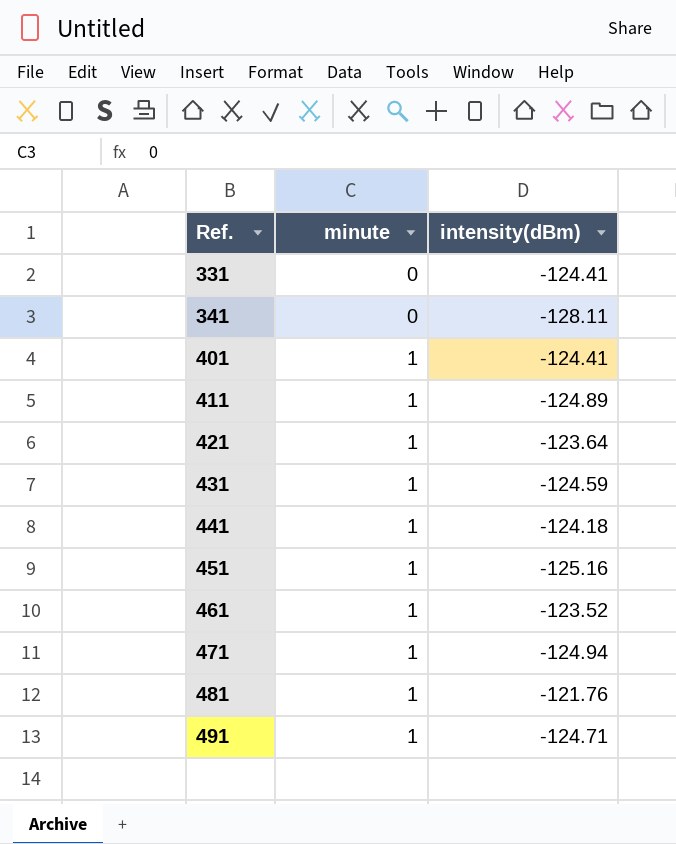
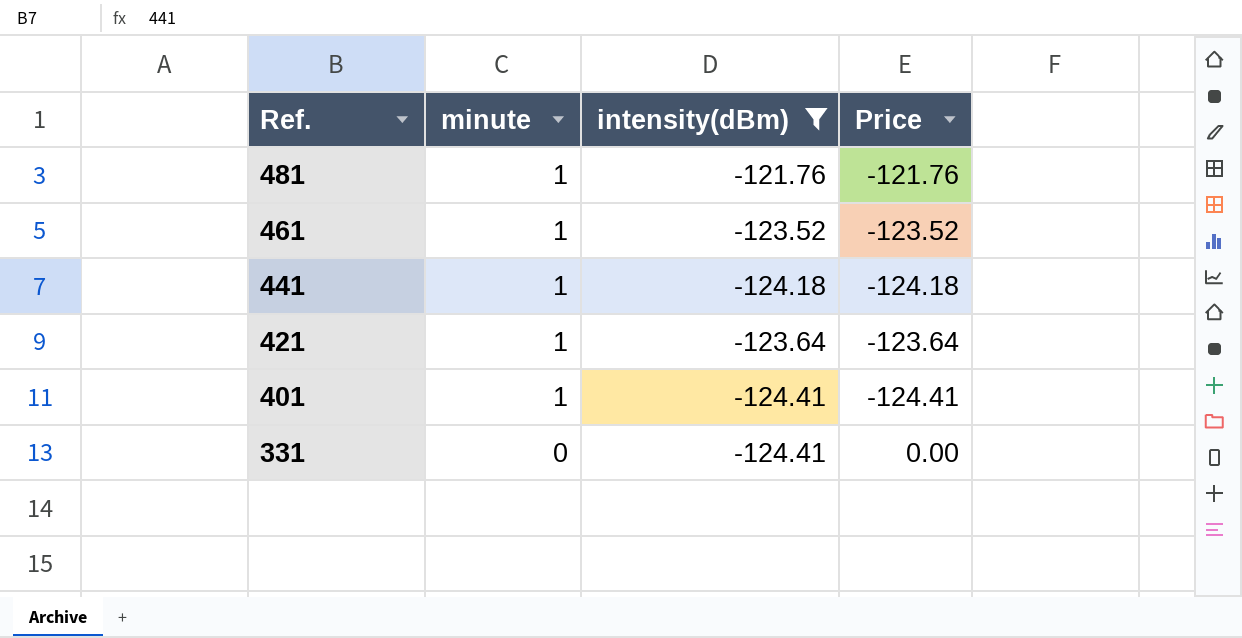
filter: none -> intensity(dBm) >= -124.41
row order: Ref. ascending -> Ref. descending
column Price | formula: none -> [minute] * [intensity(dBm)]

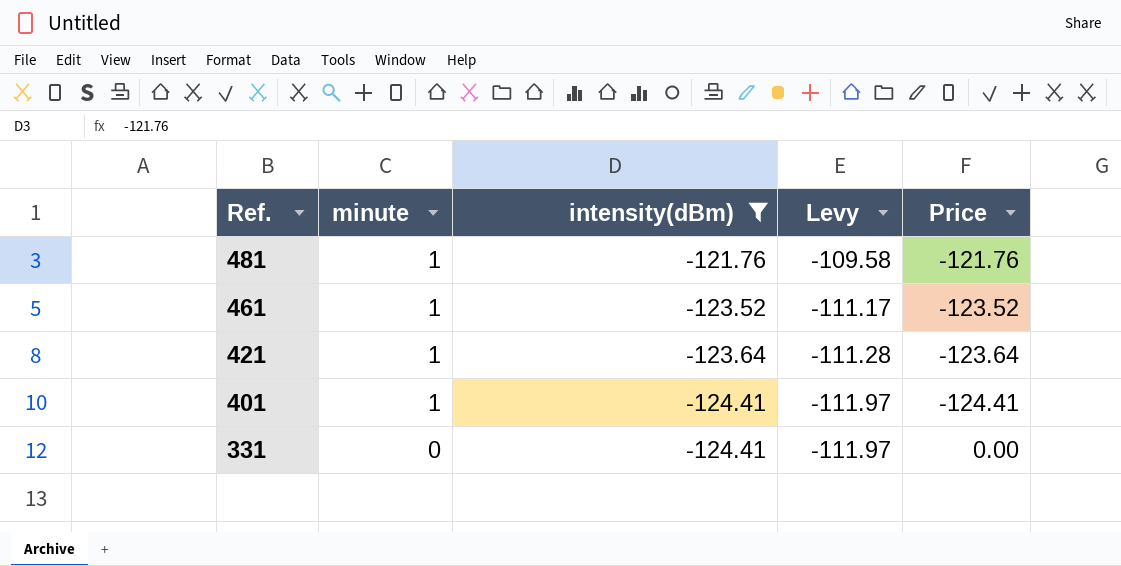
column Levy | formula: none -> [intensity(dBm)] * 0.9
row 441: 1 | -124.18 | -124.18 -> none

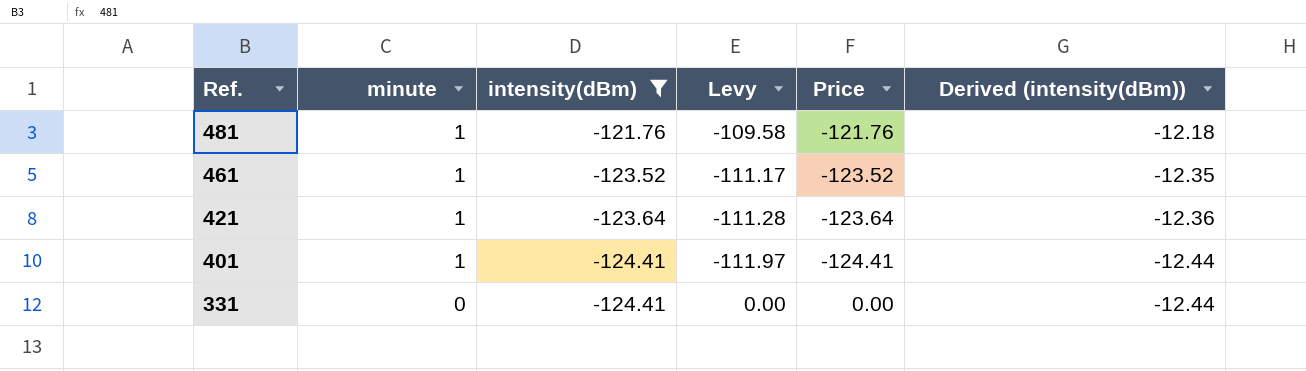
column Levy | formula: [intensity(dBm)] * 0.9 -> [Price] * 0.9
column Derived (intensity(dBm)) | formula: none -> [intensity(dBm)] * 0.1

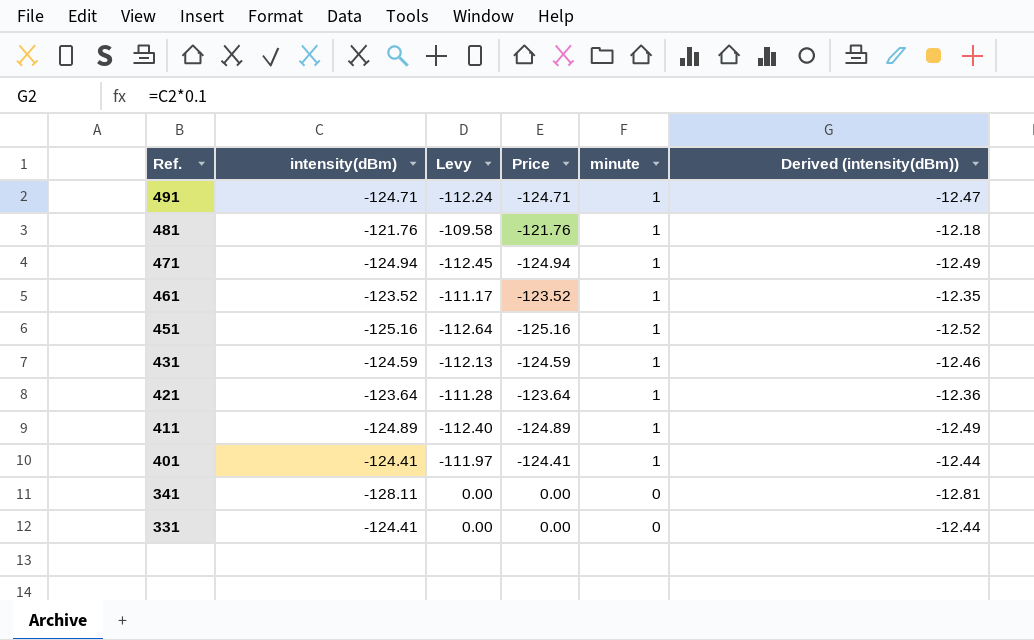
filter: intensity(dBm) >= -124.41 -> none
column minute | position: 2 -> 5

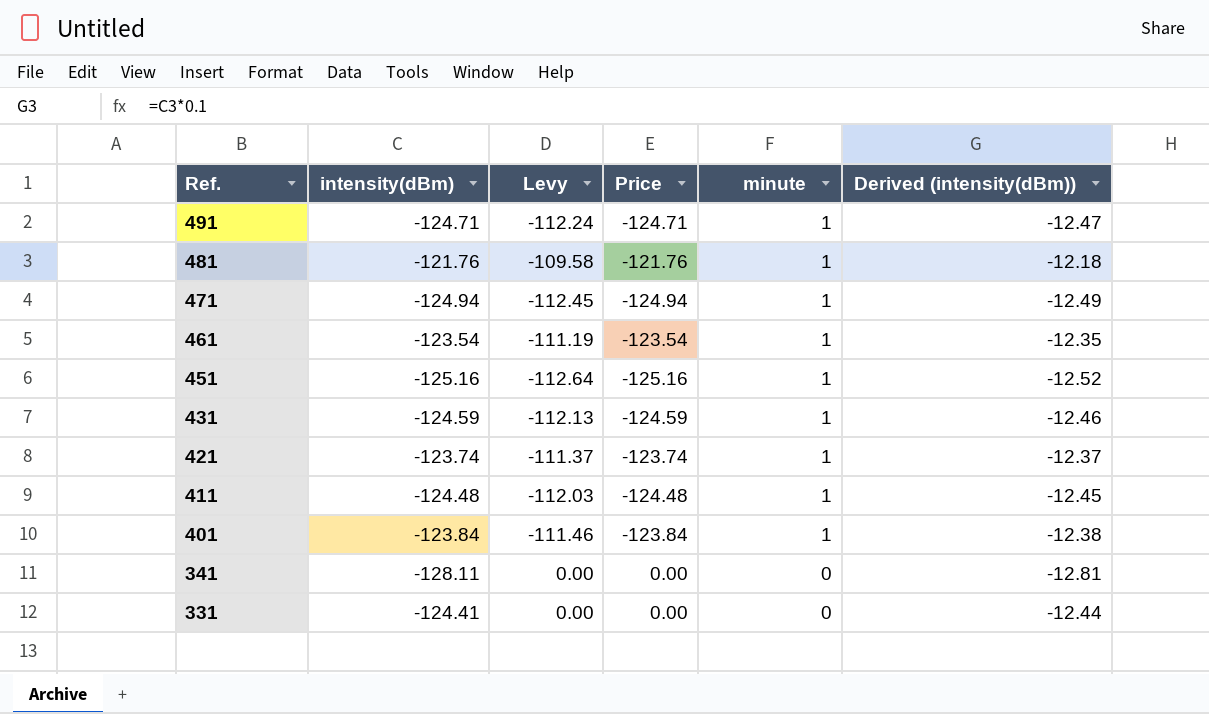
461 | intensity(dBm): -123.52 -> -123.54
461 | Levy: -111.17 -> -111.19
461 | Price: -123.52 -> -123.54
421 | intensity(dBm): -123.64 -> -123.74
421 | Levy: -111.28 -> -111.37
421 | Price: -123.64 -> -123.74
421 | Derived (intensity(dBm)): -12.36 -> -12.37
411 | intensity(dBm): -124.89 -> -124.48
411 | Levy: -112.40 -> -112.03
411 | Price: -124.89 -> -124.48
411 | Derived (intensity(dBm)): -12.49 -> -12.45
401 | intensity(dBm): -124.41 -> -123.84
401 | Levy: -111.97 -> -111.46
401 | Price: -124.41 -> -123.84
401 | Derived (intensity(dBm)): -12.44 -> -12.38

